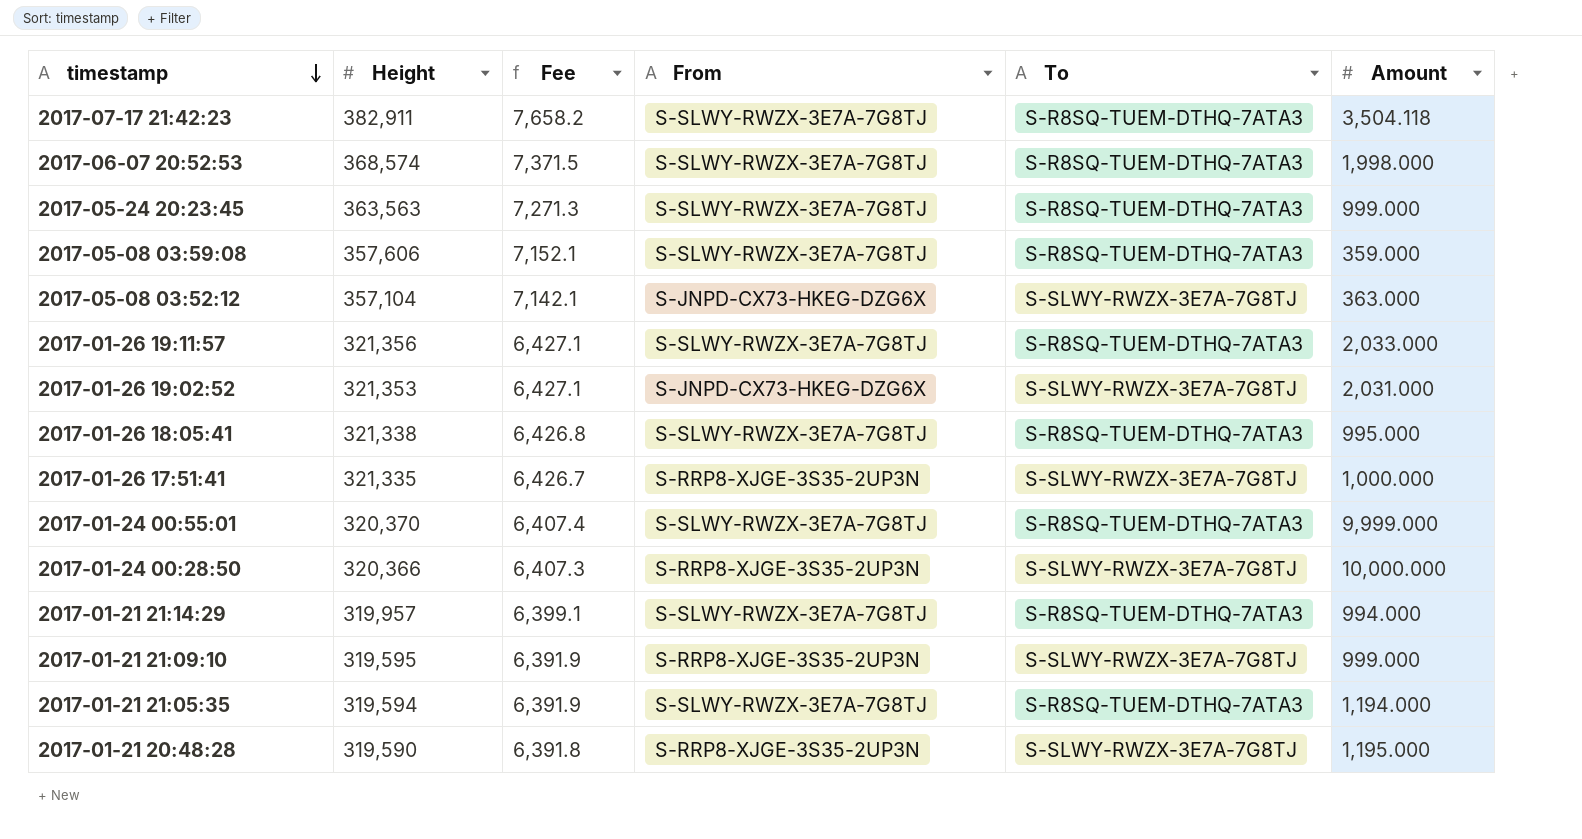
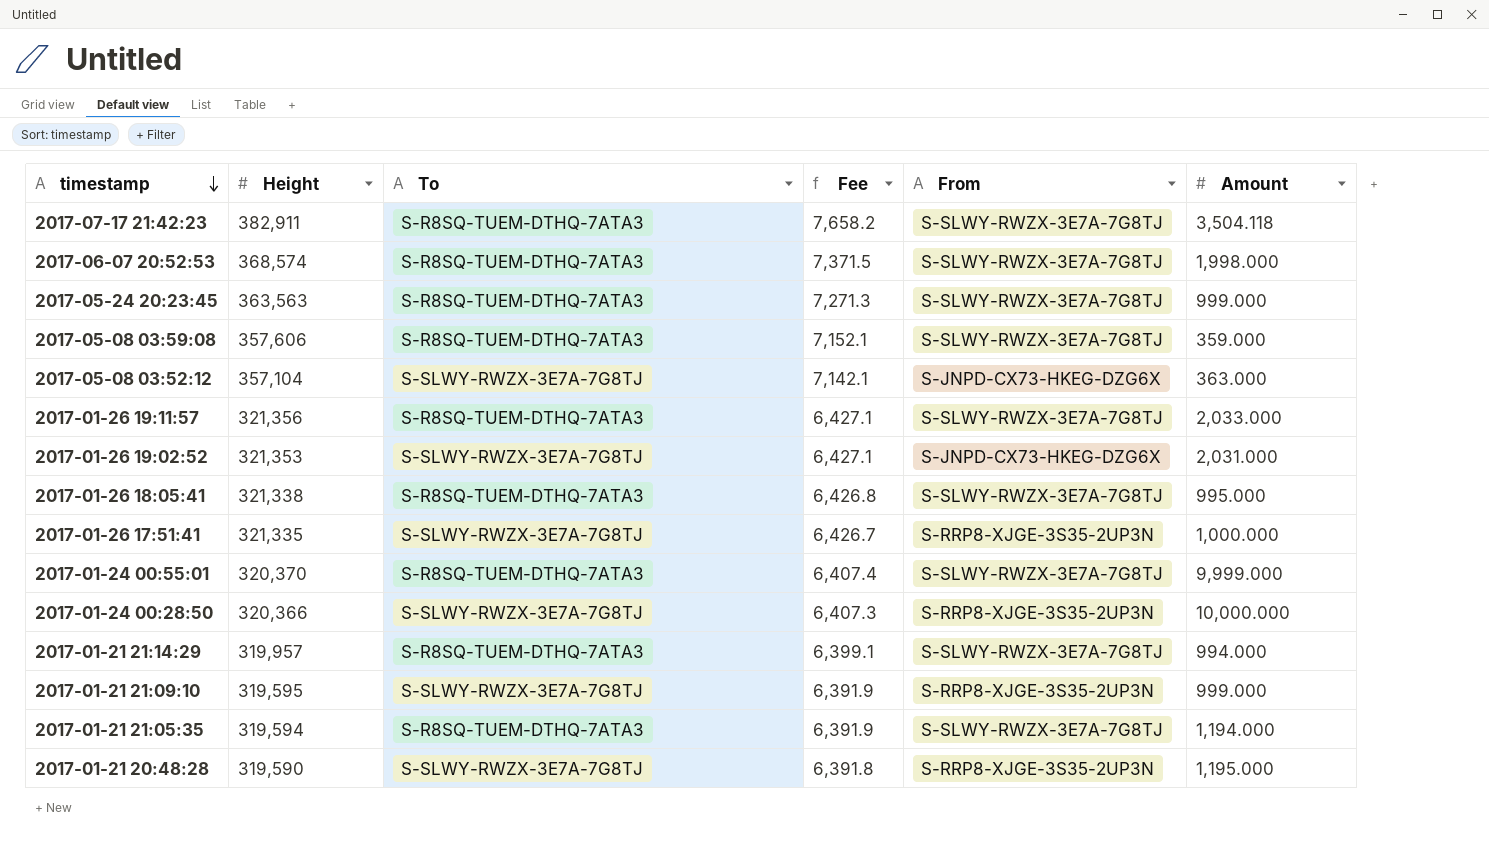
column To | position: 5 -> 3

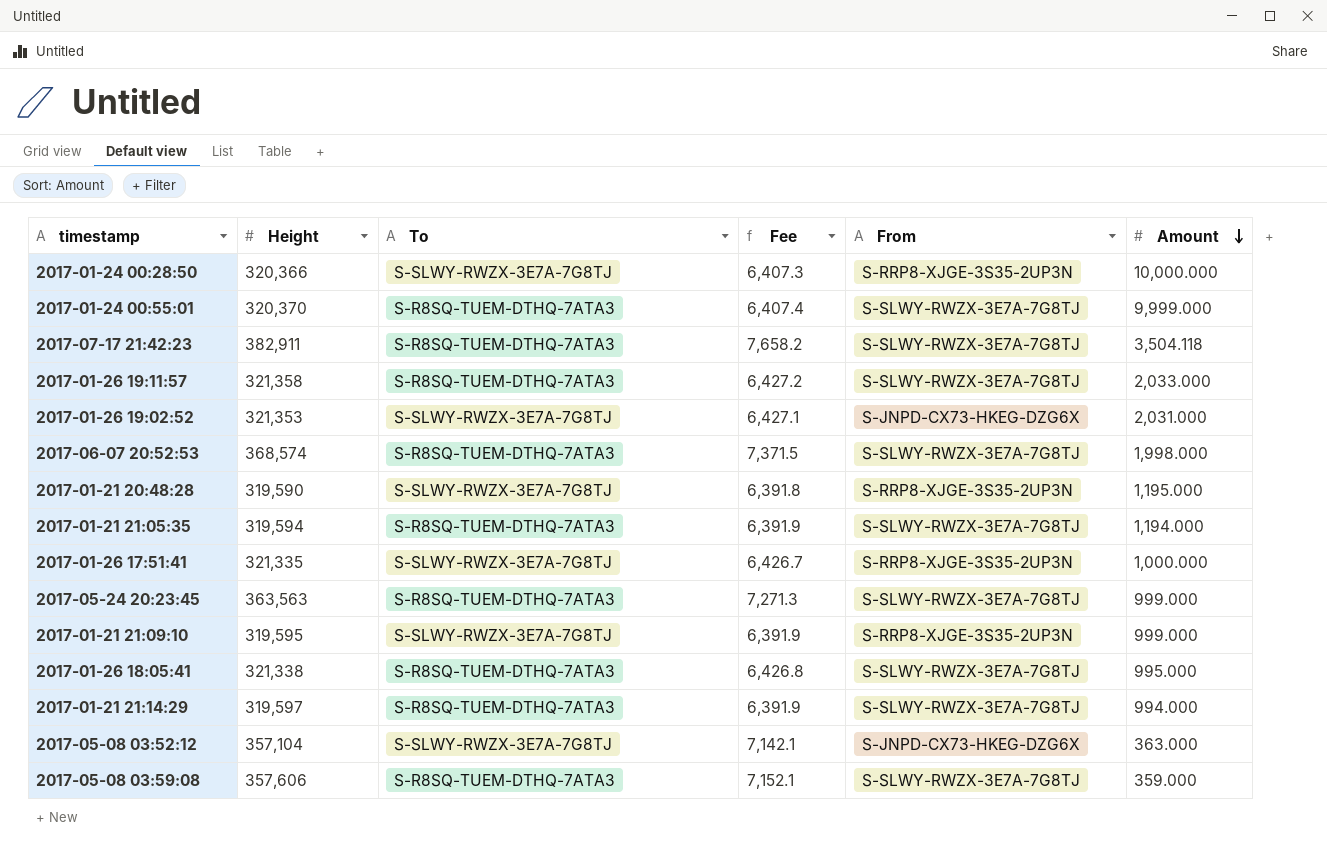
row order: timestamp descending -> Amount descending
2017-01-26 19:11:57 | Height: 321,356 -> 321,358
2017-01-26 19:11:57 | Fee: 6,427.1 -> 6,427.2
2017-01-21 21:14:29 | Height: 319,957 -> 319,597
2017-01-21 21:14:29 | Fee: 6,399.1 -> 6,391.9

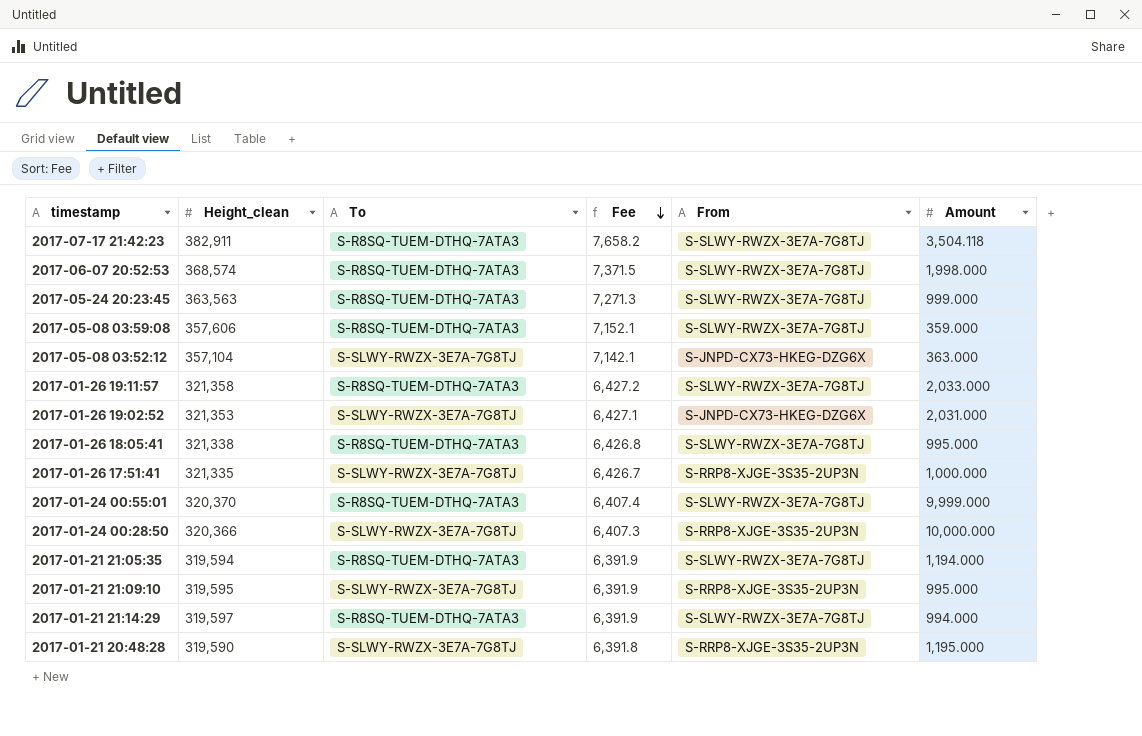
row order: Amount descending -> Fee descending
column name: Height -> Height_clean
2017-01-21 21:09:10 | Amount: 999.000 -> 995.000

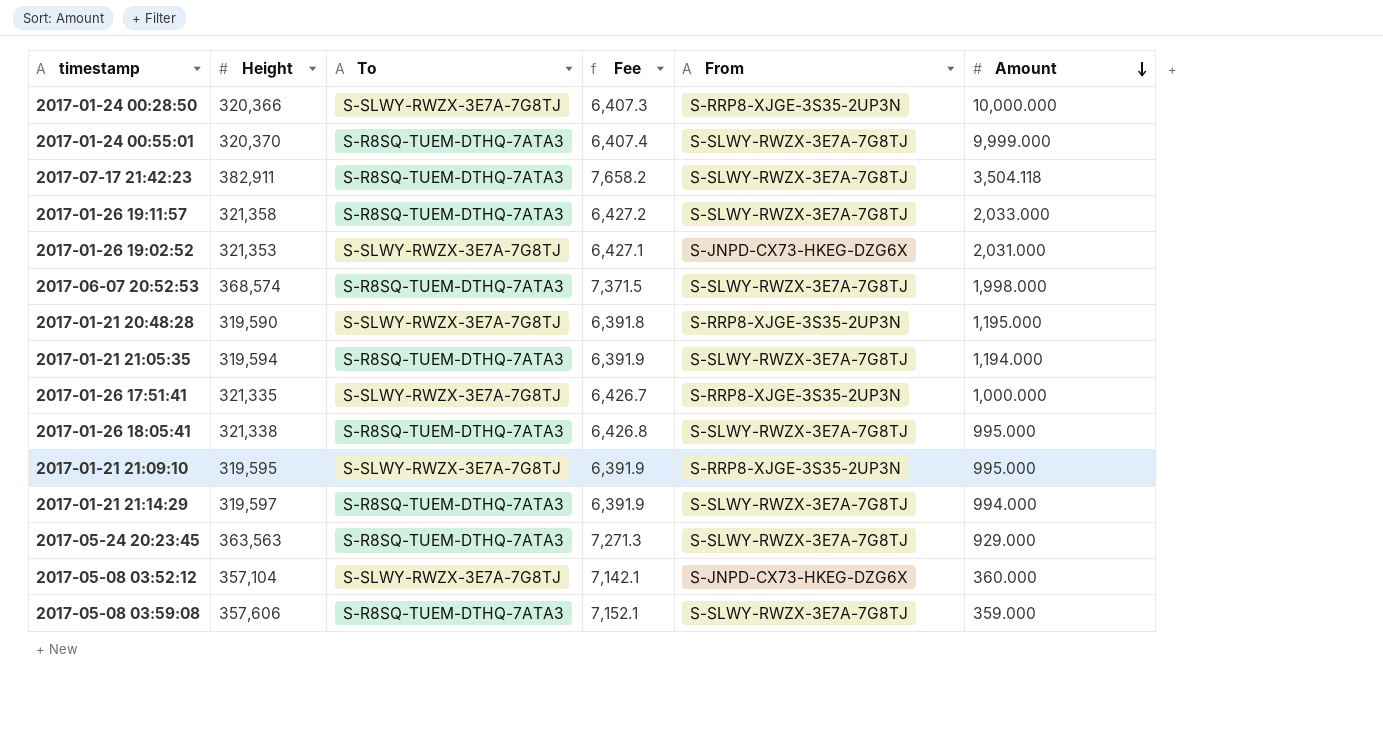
row order: Fee descending -> Amount descending
column name: Height_clean -> Height
2017-05-24 20:23:45 | Amount: 999.000 -> 929.000
2017-05-08 03:52:12 | Amount: 363.000 -> 360.000

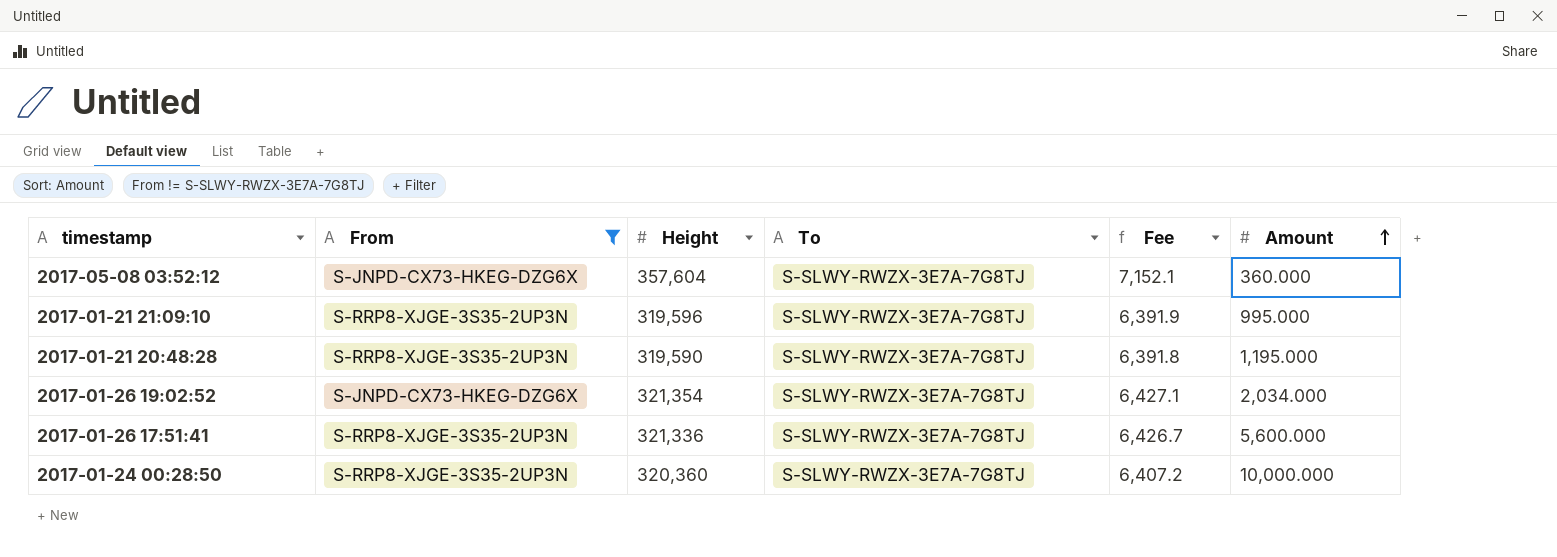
filter: none -> From != S-SLWY-RWZX-3E7A-7G8TJ
row order: Amount descending -> Amount ascending
column From | position: 5 -> 2
2017-05-08 03:52:12 | Height: 357,104 -> 357,604
2017-05-08 03:52:12 | Fee: 7,142.1 -> 7,152.1
2017-01-21 21:09:10 | Height: 319,595 -> 319,596
2017-01-26 19:02:52 | Height: 321,353 -> 321,354
2017-01-26 19:02:52 | Amount: 2,031.000 -> 2,034.000
2017-01-26 17:51:41 | Height: 321,335 -> 321,336
2017-01-26 17:51:41 | Amount: 1,000.000 -> 5,600.000
2017-01-24 00:28:50 | Height: 320,366 -> 320,360
2017-01-24 00:28:50 | Fee: 6,407.3 -> 6,407.2

